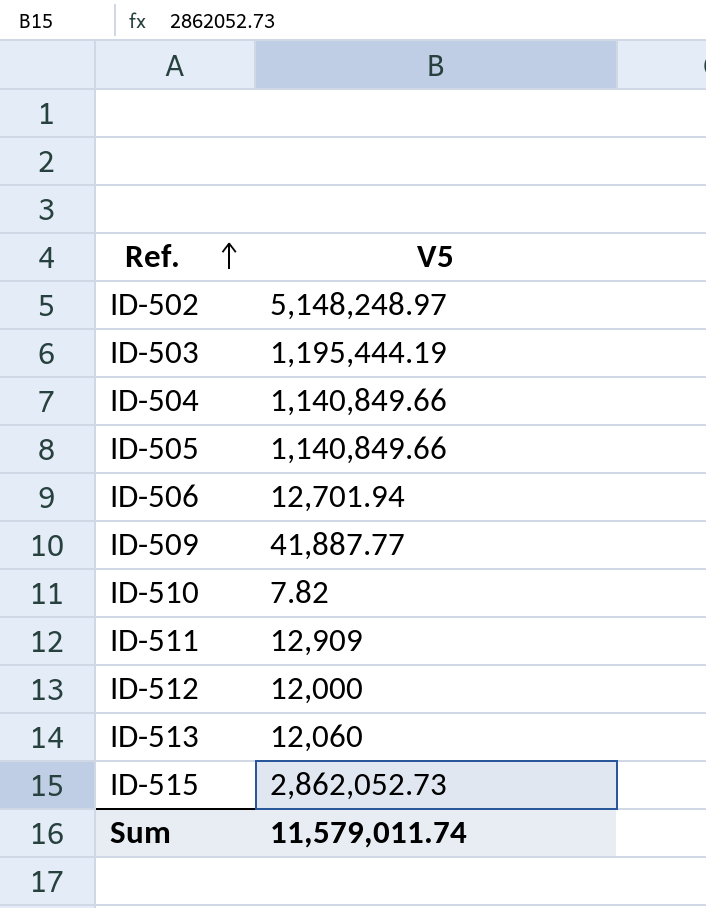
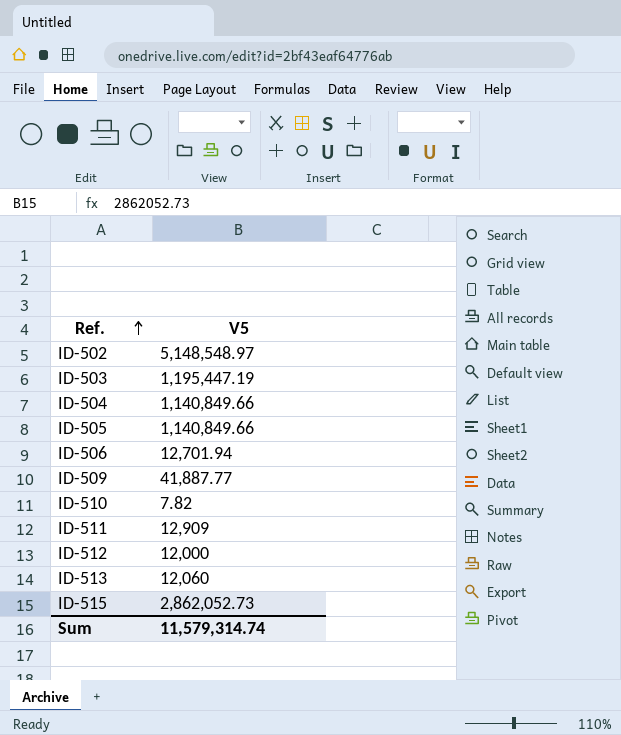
ID-502 | V5: 5,148,248.97 -> 5,148,548.97
ID-503 | V5: 1,195,444.19 -> 1,195,447.19
Sum | V5: 11,579,011.74 -> 11,579,314.74

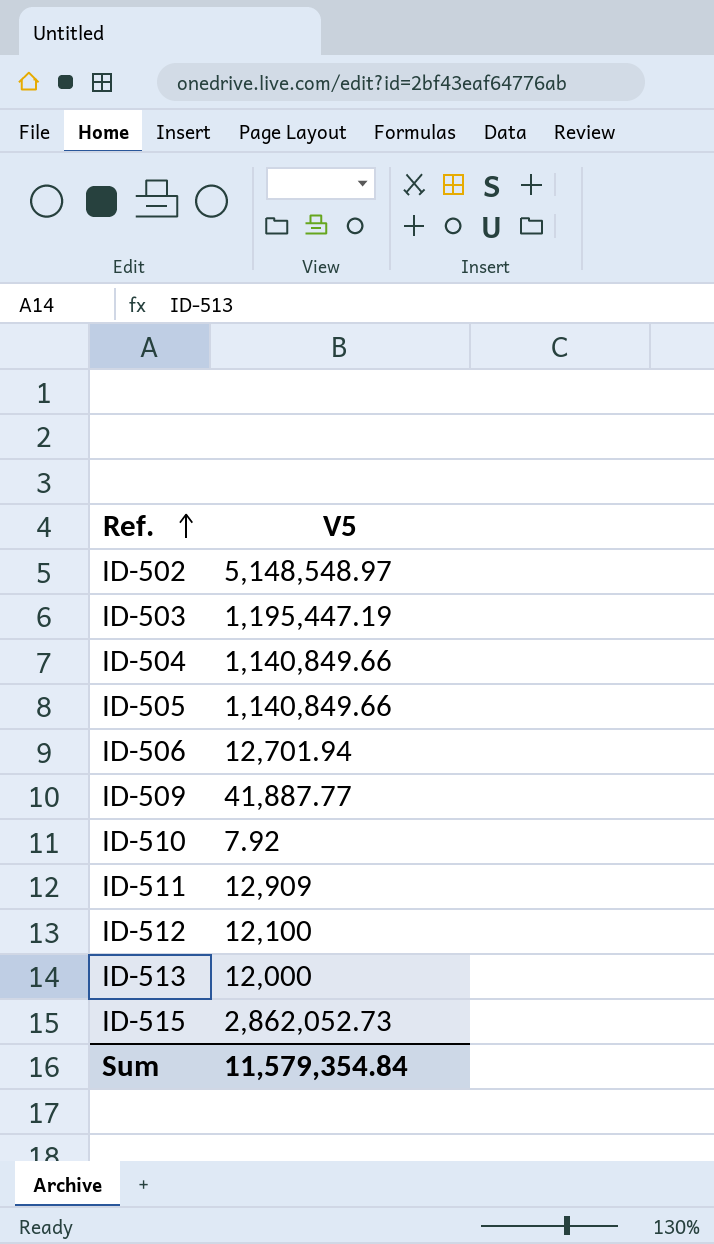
ID-510 | V5: 7.82 -> 7.92
ID-512 | V5: 12,000 -> 12,100
ID-513 | V5: 12,060 -> 12,000
Sum | V5: 11,579,314.74 -> 11,579,354.84

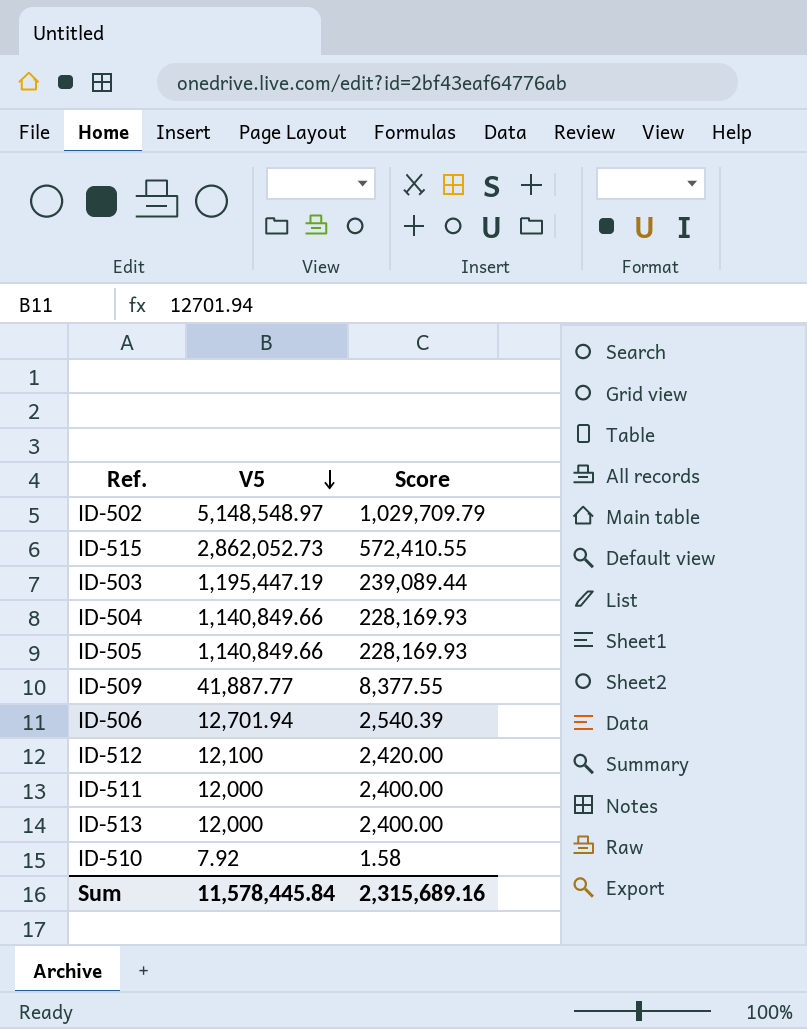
row order: Ref. ascending -> V5 descending
column Score | formula: none -> [V5] * 0.2
ID-511 | V5: 12,909 -> 12,000
Sum | V5: 11,579,354.84 -> 11,578,445.84

